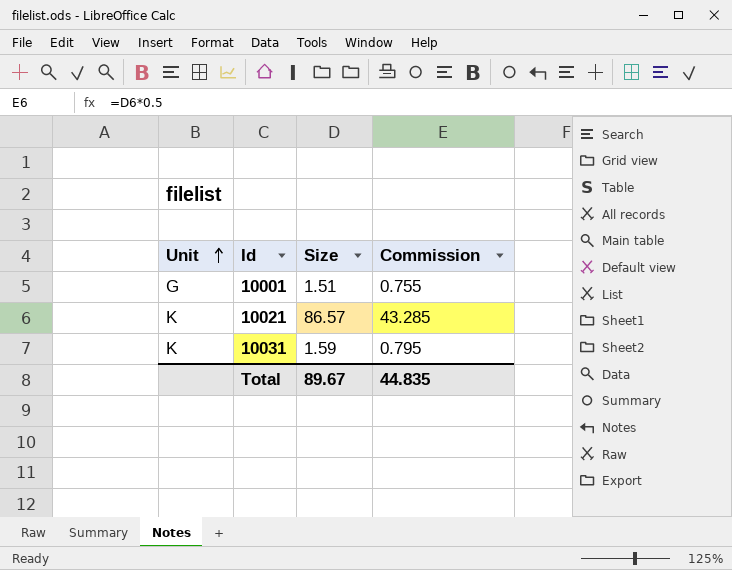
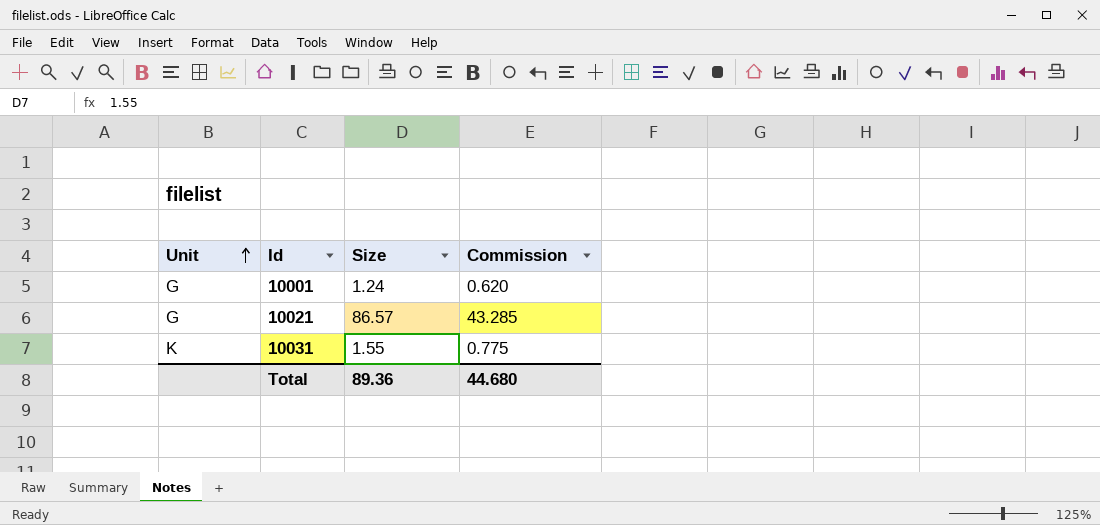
10001 | Size: 1.51 -> 1.24
10001 | Commission: 0.755 -> 0.620
10021 | Unit: K -> G
10031 | Size: 1.59 -> 1.55
10031 | Commission: 0.795 -> 0.775
Total | Size: 89.67 -> 89.36
Total | Commission: 44.835 -> 44.680

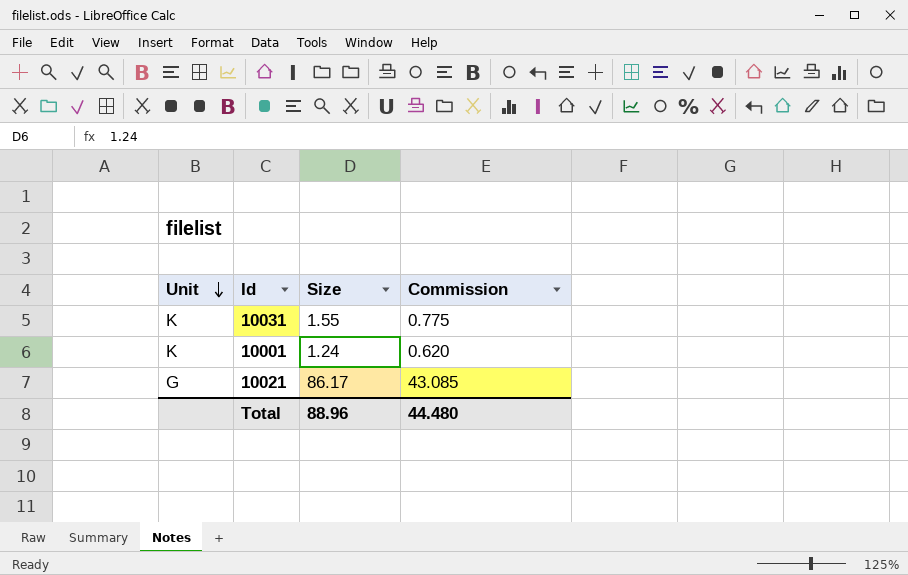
row order: Unit ascending -> Unit descending
10001 | Unit: G -> K
10021 | Size: 86.57 -> 86.17
10021 | Commission: 43.285 -> 43.085
Total | Size: 89.36 -> 88.96
Total | Commission: 44.680 -> 44.480

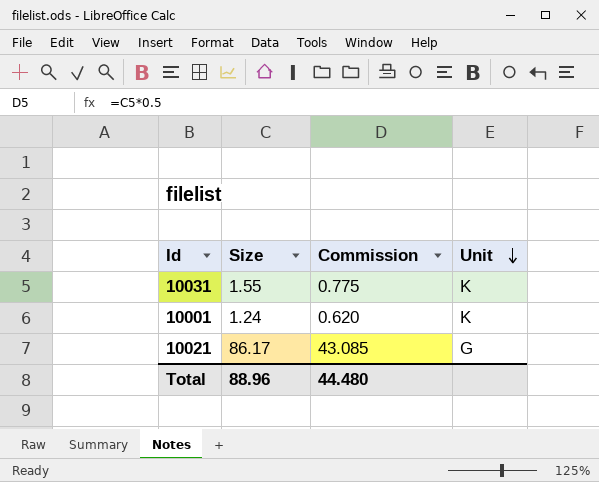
column Unit | position: 1 -> 4

